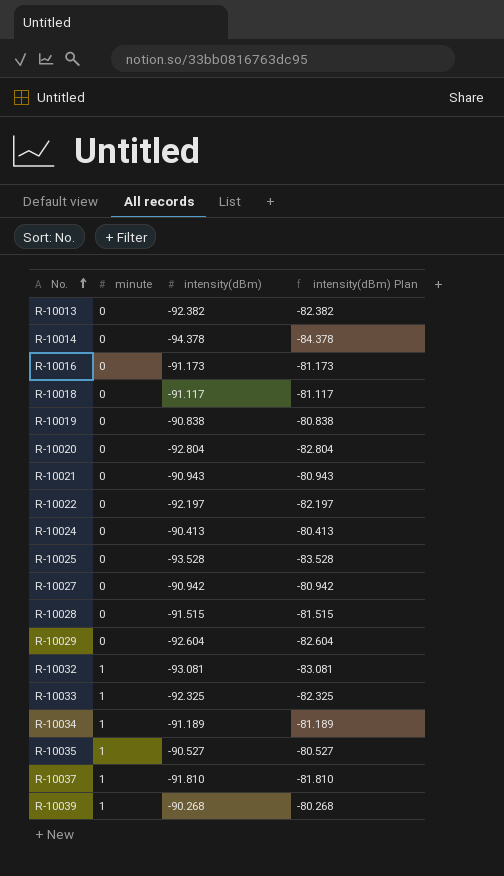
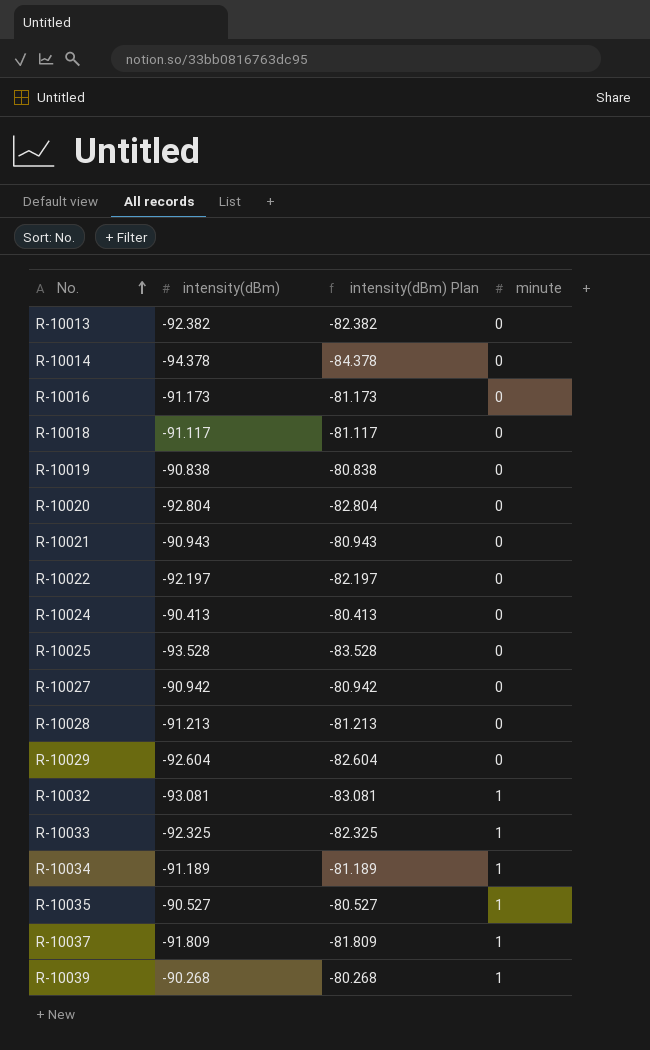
column minute | position: 2 -> 4
R-10028 | intensity(dBm): -91.515 -> -91.213
R-10028 | intensity(dBm) Plan: -81.515 -> -81.213
R-10037 | intensity(dBm): -91.810 -> -91.809
R-10037 | intensity(dBm) Plan: -81.810 -> -81.809

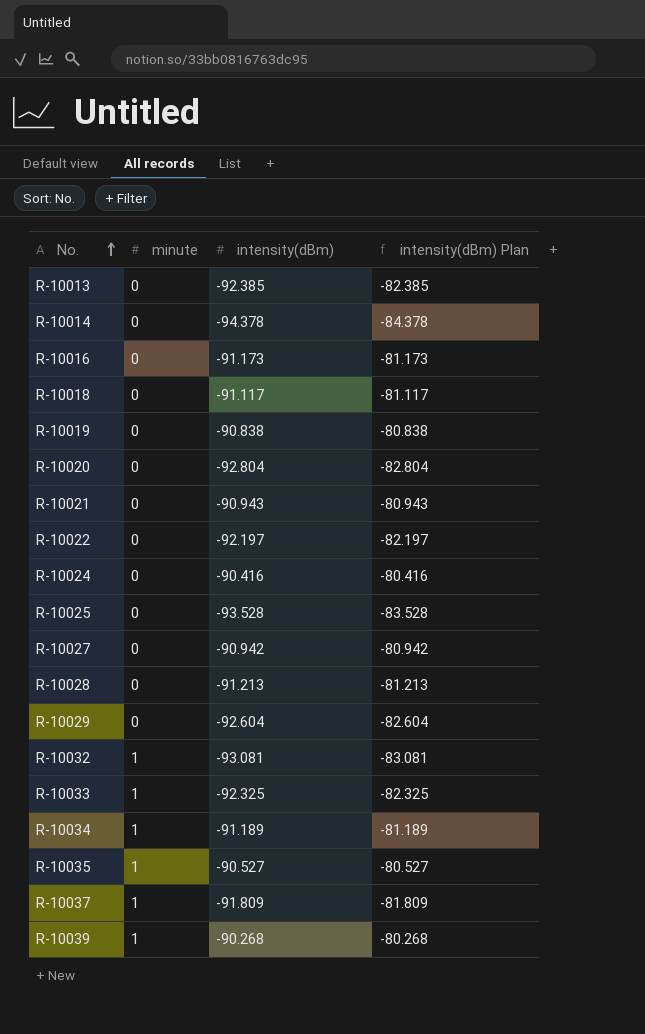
column minute | position: 4 -> 2
R-10013 | intensity(dBm): -92.382 -> -92.385
R-10013 | intensity(dBm) Plan: -82.382 -> -82.385
R-10024 | intensity(dBm): -90.413 -> -90.416
R-10024 | intensity(dBm) Plan: -80.413 -> -80.416

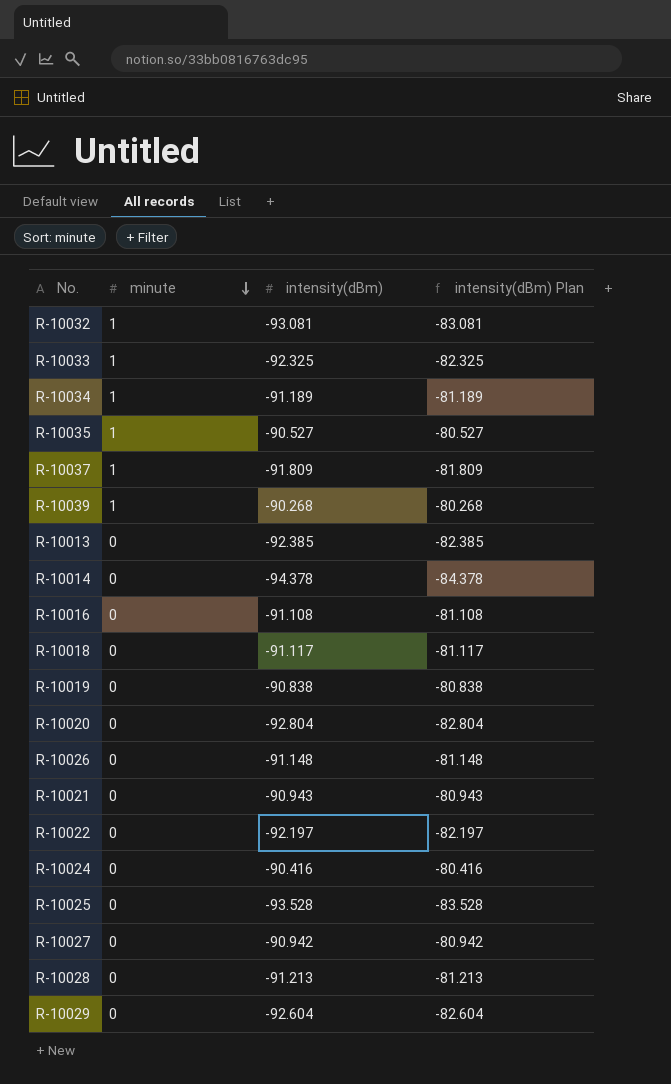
row order: No. ascending -> minute descending
R-10016 | intensity(dBm): -91.173 -> -91.108
R-10016 | intensity(dBm) Plan: -81.173 -> -81.108
row R-10026: none -> 0 | -91.148 | -81.148

